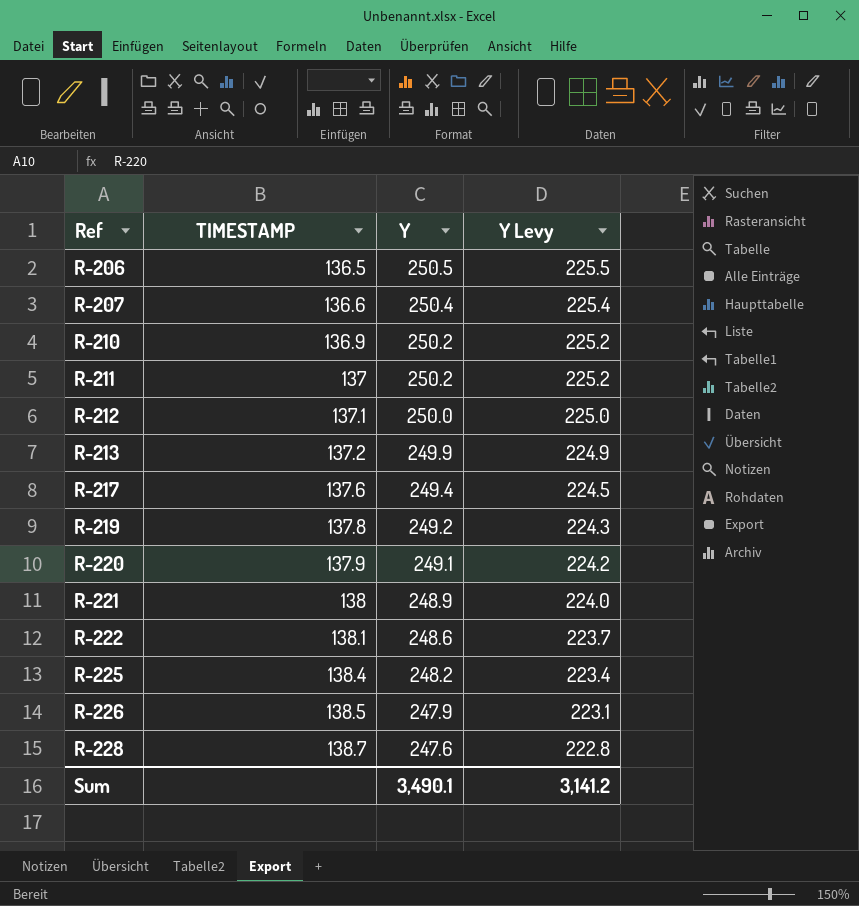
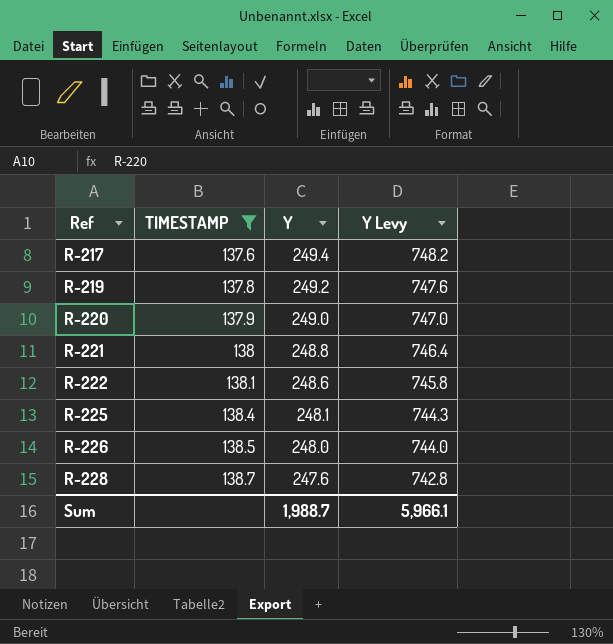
filter: none -> TIMESTAMP >= 137.6
column Y Levy | formula: [Y] * 0.9 -> [Y] * 3
R-220 | Y: 249.1 -> 249.0
R-221 | Y: 248.9 -> 248.8
R-225 | Y: 248.2 -> 248.1
R-226 | Y: 247.9 -> 248.0
Sum | Y: 3,490.1 -> 1,988.7
Sum | Y Levy: 3,141.2 -> 5,966.1

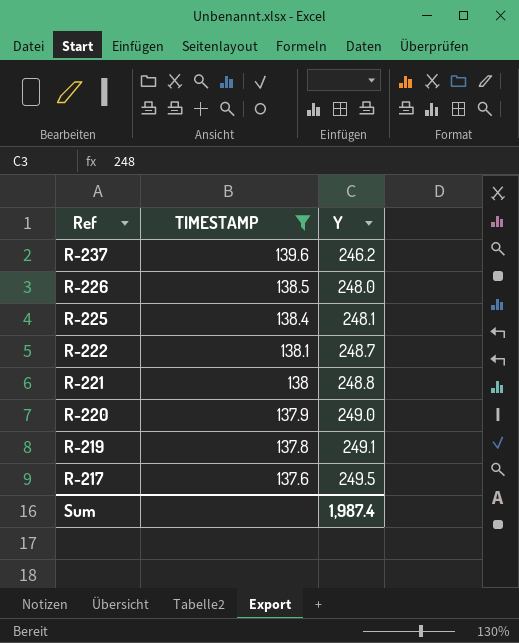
row order: Ref ascending -> Ref descending
column Y Levy | formula: [Y] * 3 -> none
row R-228: 138.7 | 247.6 | 742.8 -> none
row R-237: none -> 139.6 | 246.2
R-222 | Y: 248.6 -> 248.7
R-219 | Y: 249.2 -> 249.1
R-217 | Y: 249.4 -> 249.5
Sum | Y: 1,988.7 -> 1,987.4

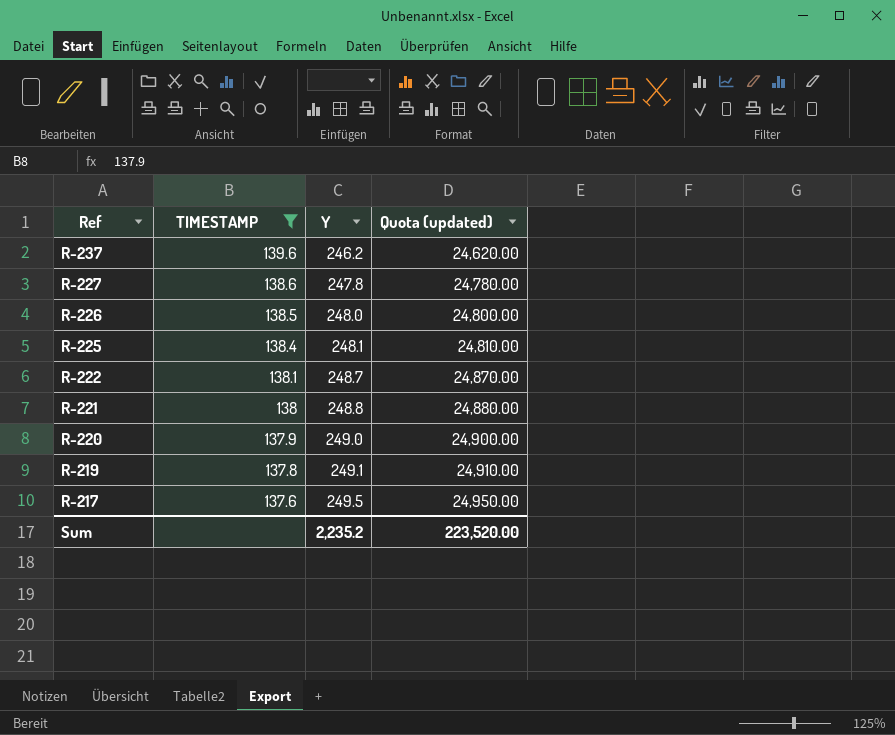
column Quota (updated) | formula: none -> [Y] * 100
row R-227: none -> 138.6 | 247.8 | 24,780.00
Sum | Y: 1,987.4 -> 2,235.2

